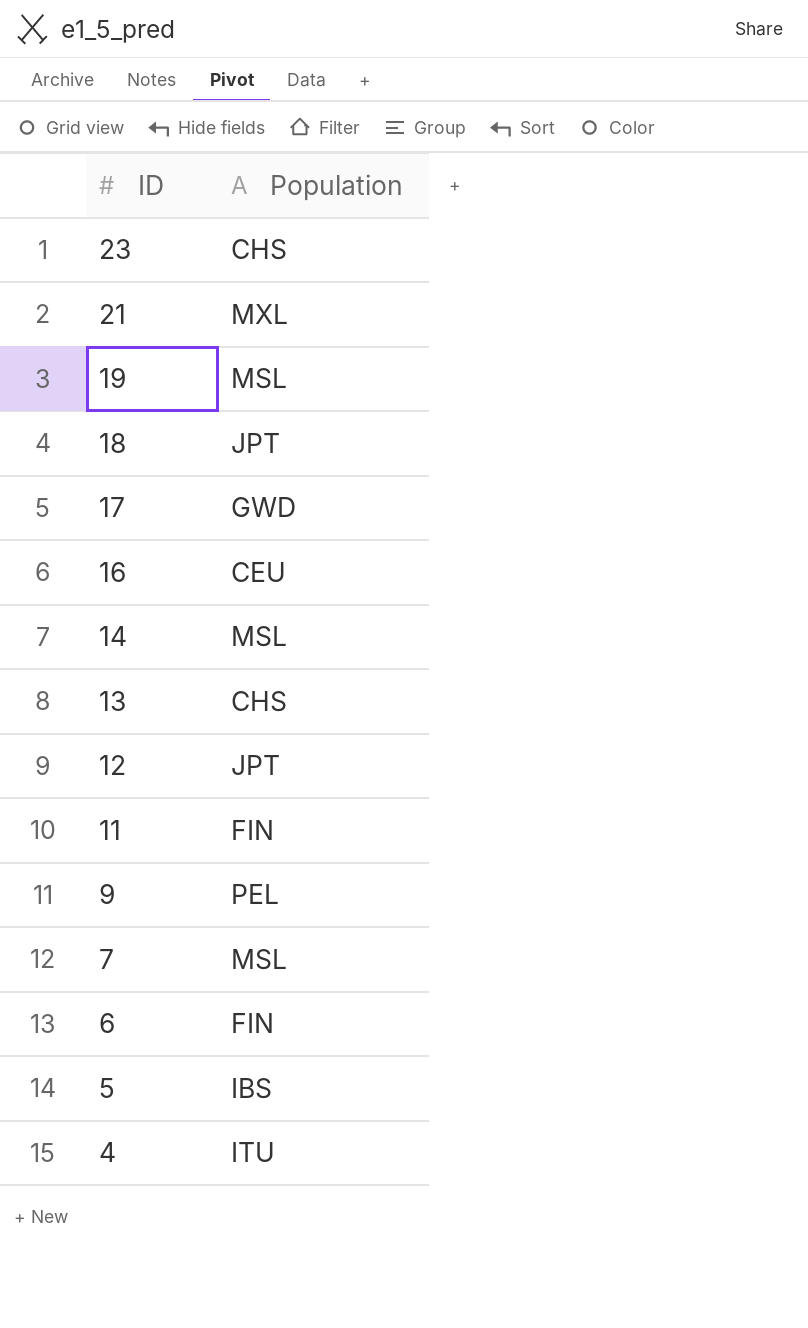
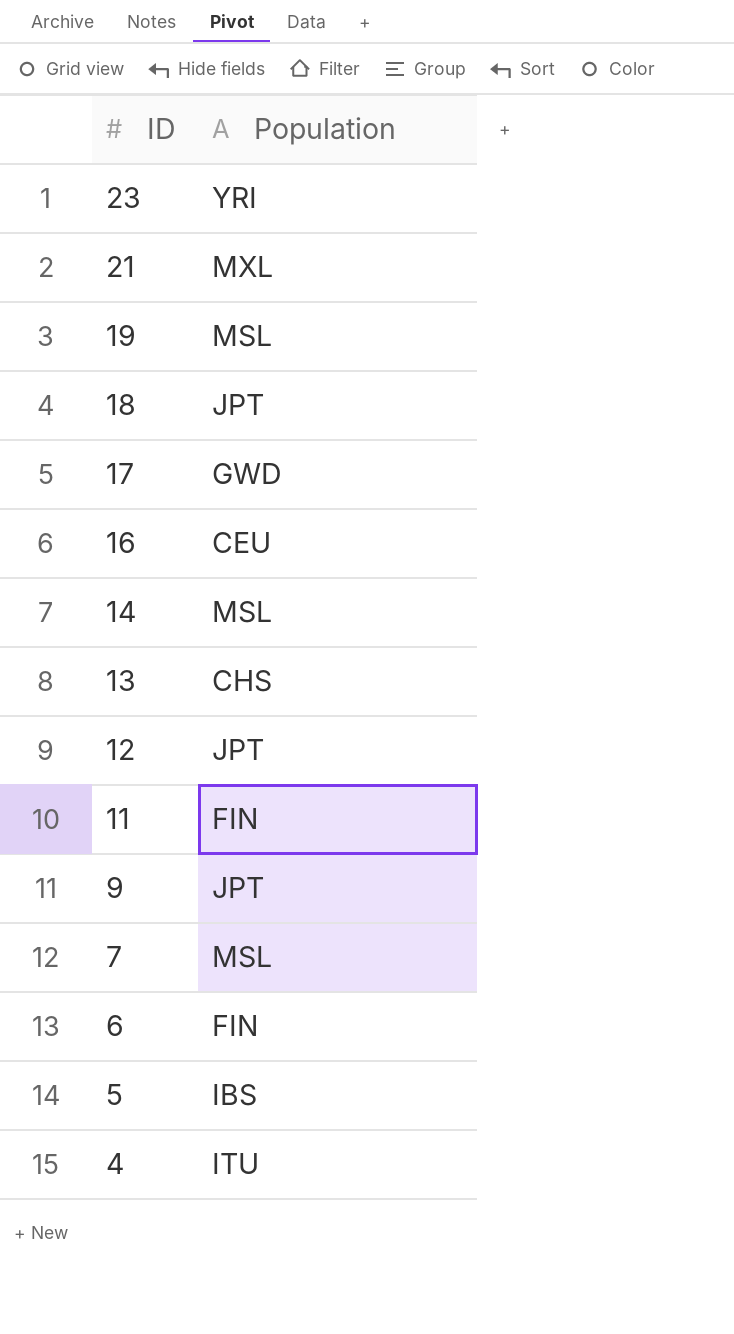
23 | Population: CHS -> YRI
9 | Population: PEL -> JPT

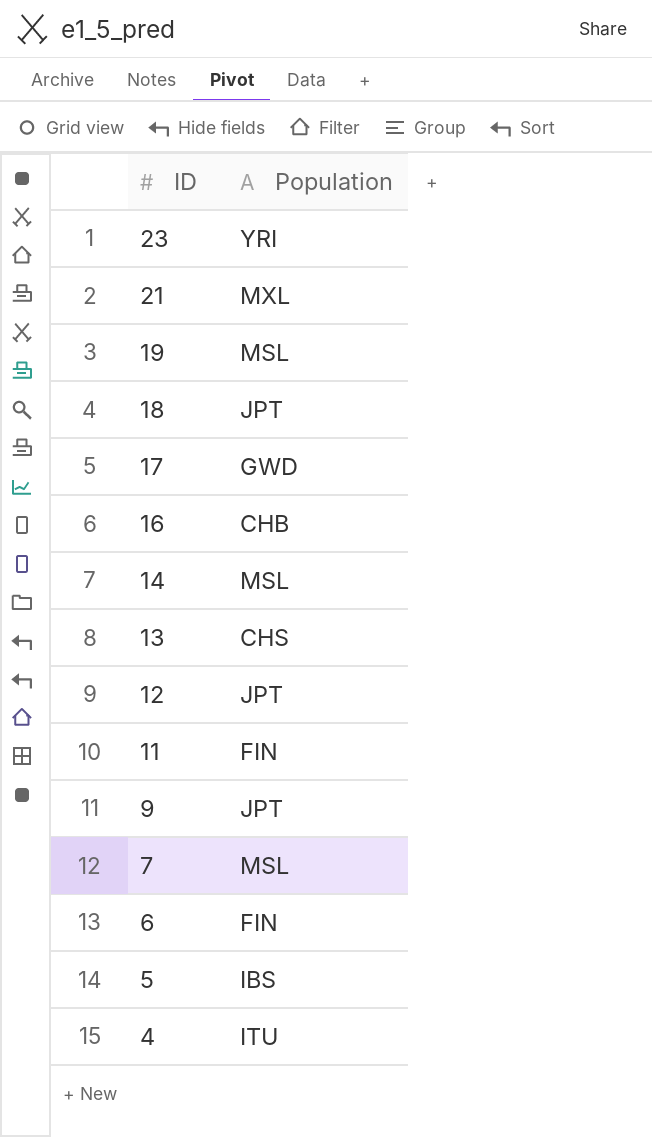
16 | Population: CEU -> CHB

